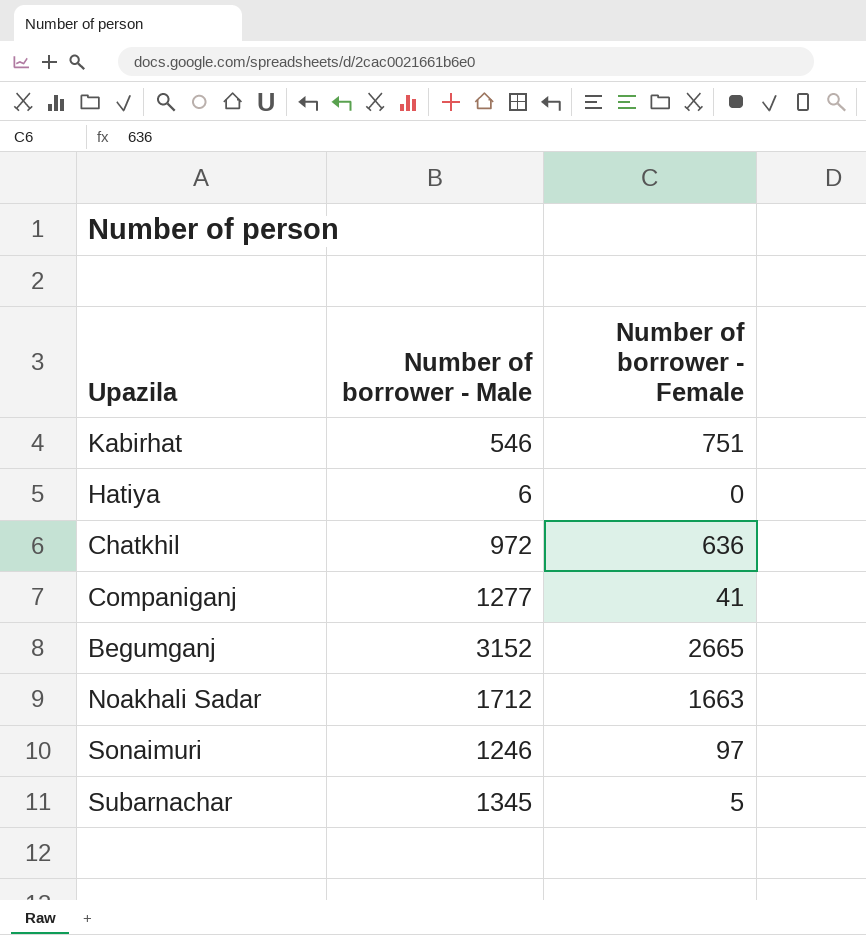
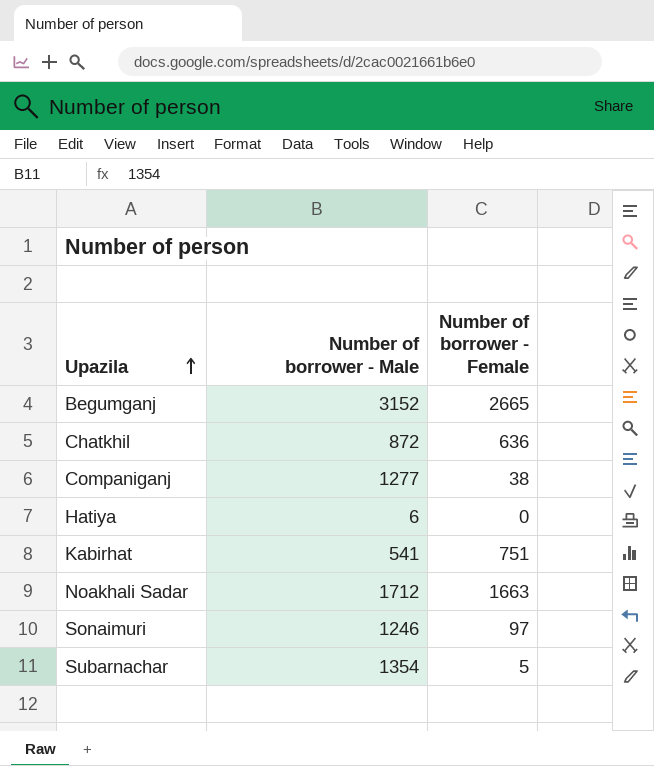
row order: none -> Upazila ascending
Chatkhil | Number of borrower - Male: 972 -> 872
Companiganj | Number of borrower - Female: 41 -> 38
Kabirhat | Number of borrower - Male: 546 -> 541
Subarnachar | Number of borrower - Male: 1345 -> 1354

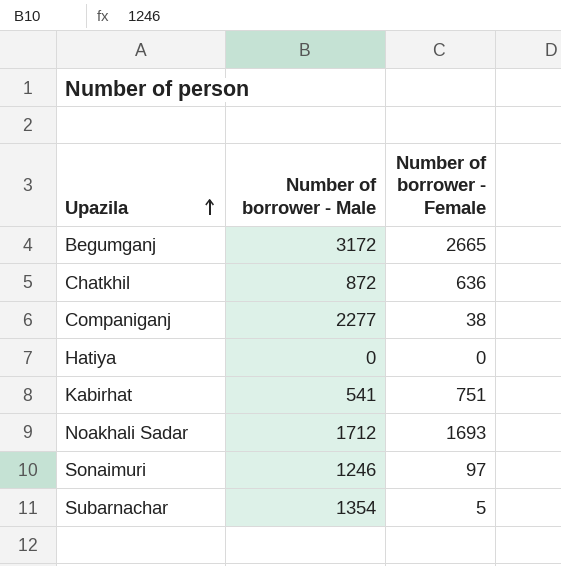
Begumganj | Number of borrower - Male: 3152 -> 3172
Companiganj | Number of borrower - Male: 1277 -> 2277
Hatiya | Number of borrower - Male: 6 -> 0
Noakhali Sadar | Number of borrower - Female: 1663 -> 1693

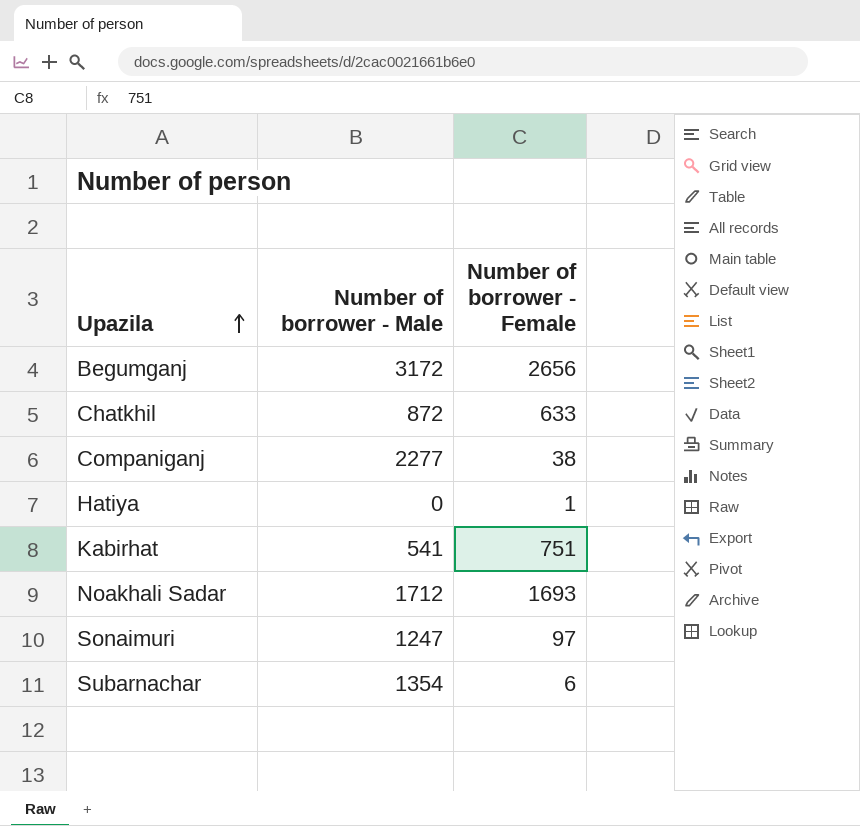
Begumganj | Number of borrower - Female: 2665 -> 2656
Chatkhil | Number of borrower - Female: 636 -> 633
Hatiya | Number of borrower - Female: 0 -> 1
Sonaimuri | Number of borrower - Male: 1246 -> 1247
Subarnachar | Number of borrower - Female: 5 -> 6

